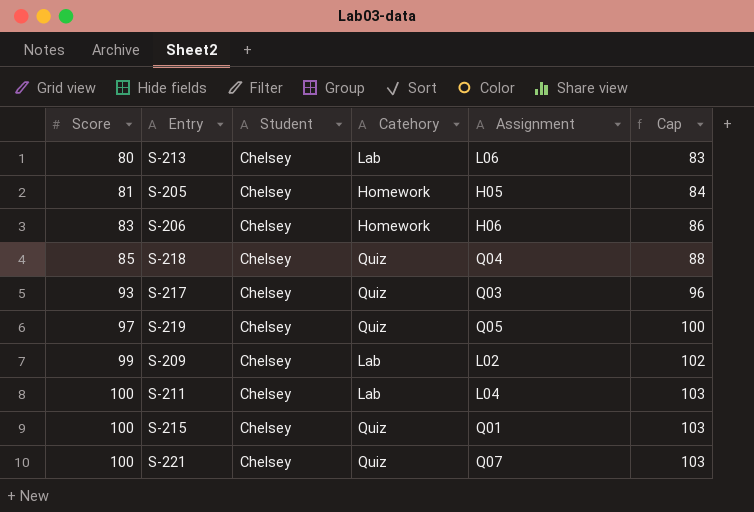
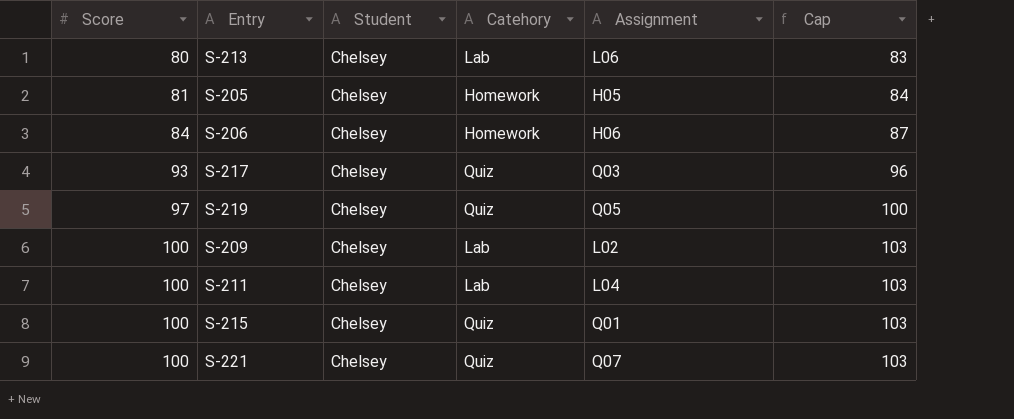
row S-218: 85 | Chelsey | Quiz | Q04 | 88 -> none
S-206 | Score: 83 -> 84
S-206 | Cap: 86 -> 87
S-209 | Score: 99 -> 100
S-209 | Cap: 102 -> 103

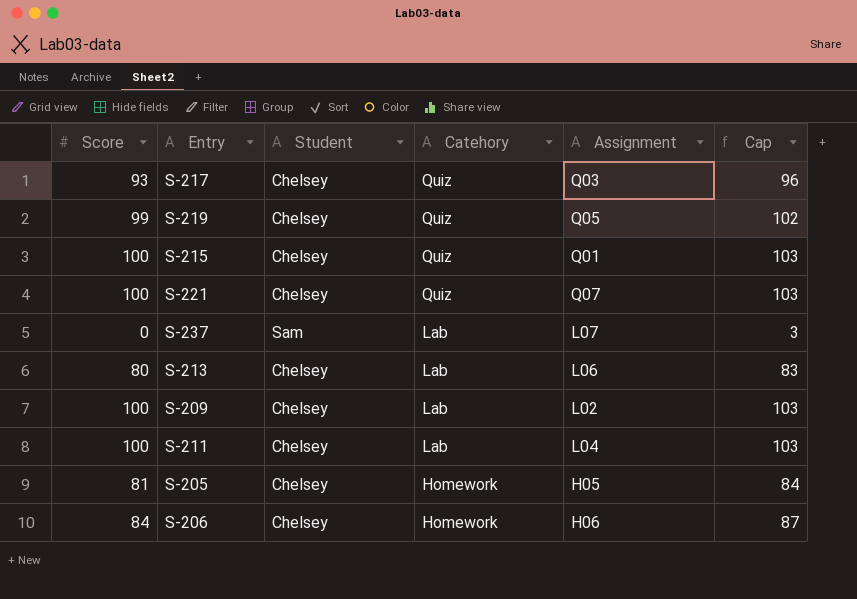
row order: Score ascending -> Catehory descending
S-219 | Score: 97 -> 99
S-219 | Cap: 100 -> 102
row S-237: none -> 0 | Sam | Lab | L07 | 3

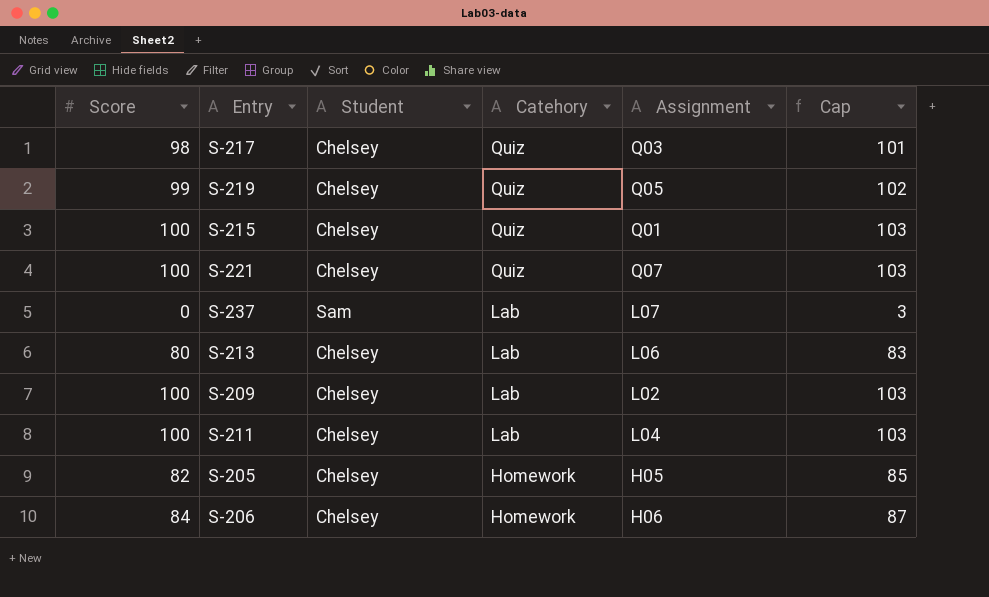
S-217 | Score: 93 -> 98
S-217 | Cap: 96 -> 101
S-205 | Score: 81 -> 82
S-205 | Cap: 84 -> 85

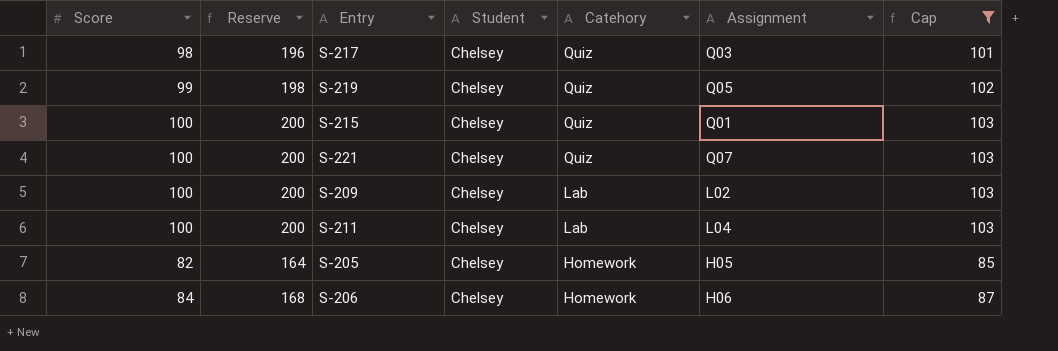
filter: none -> Cap >= 85
column Reserve | formula: none -> [Score] * 2

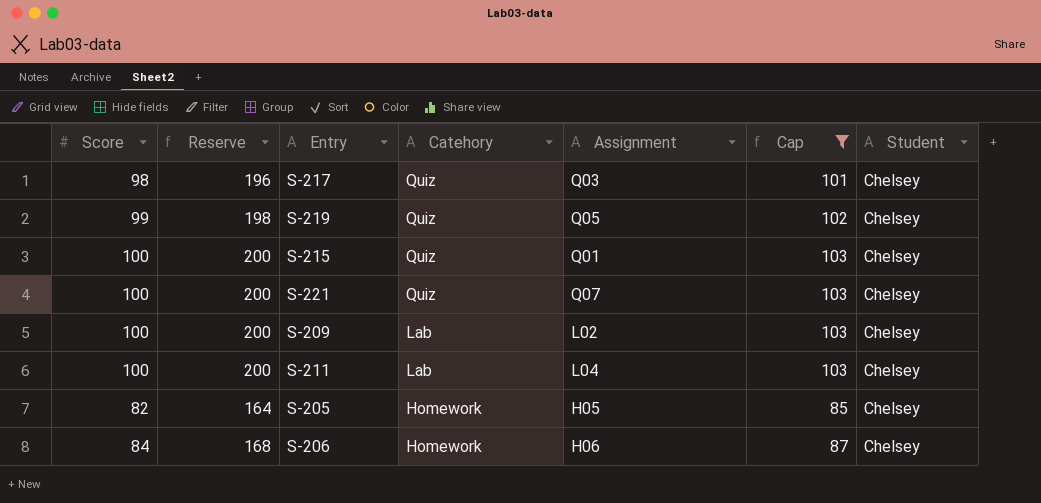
column Student | position: 4 -> 7

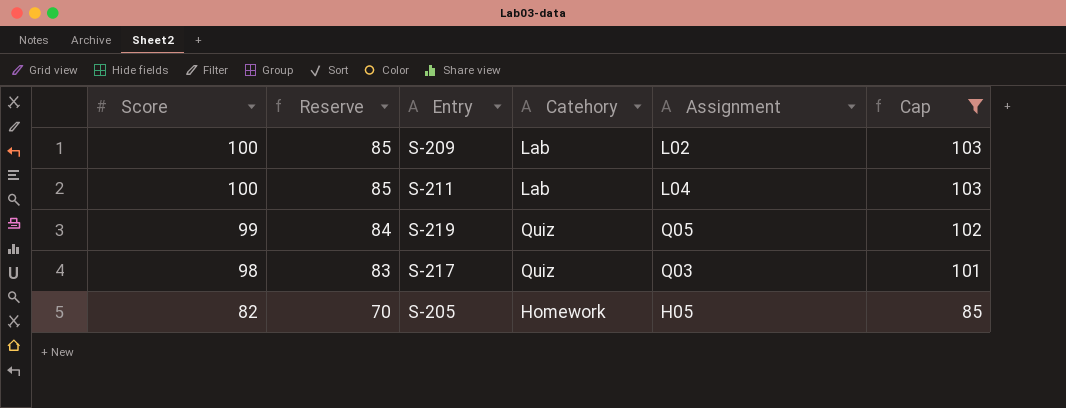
row order: Catehory descending -> Score descending
column Student | position: 7 -> none
column Reserve | formula: [Score] * 2 -> [Score] * 0.85
row S-215: 100 | 200 | Quiz | Q01 | 103 | Chelsey -> none
row S-221: 100 | 200 | Quiz | Q07 | 103 | Chelsey -> none
row S-206: 84 | 168 | Homework | H06 | 87 | Chelsey -> none

